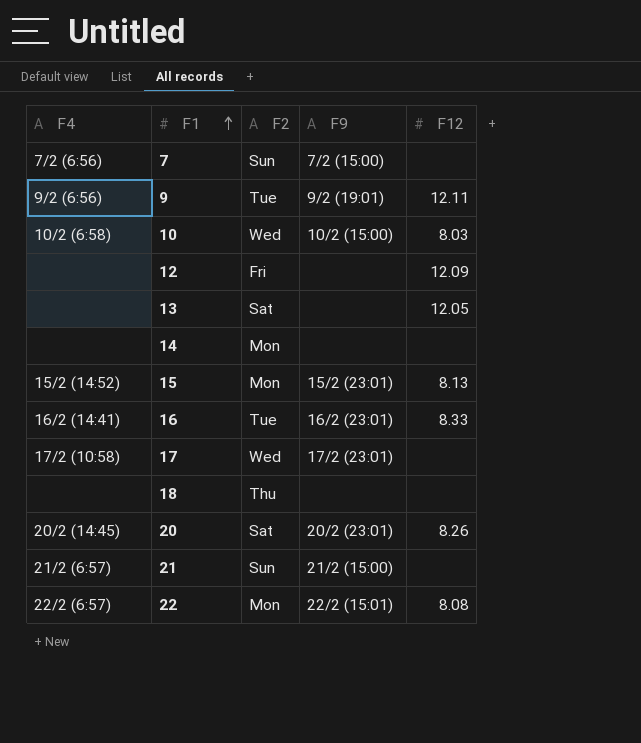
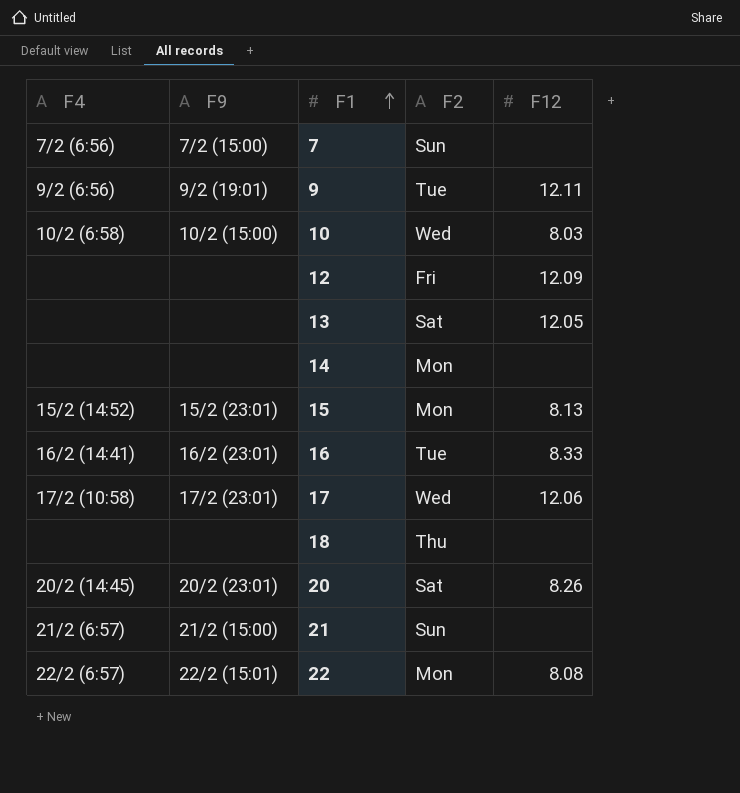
column F9 | position: 4 -> 2
17 | F12: none -> 12.06

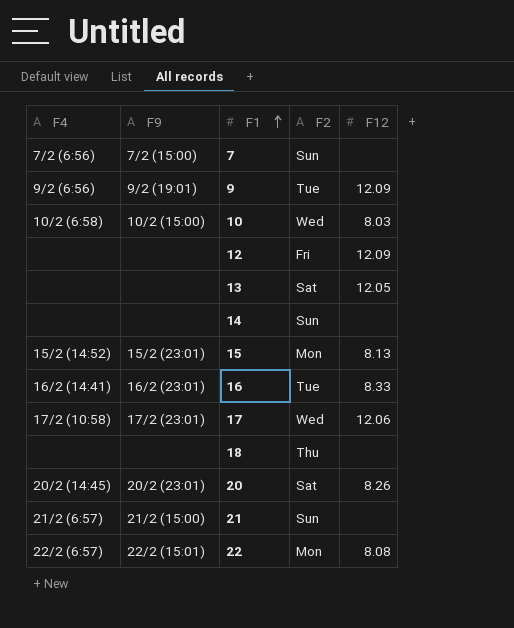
9 | F12: 12.11 -> 12.09
14 | F2: Mon -> Sun

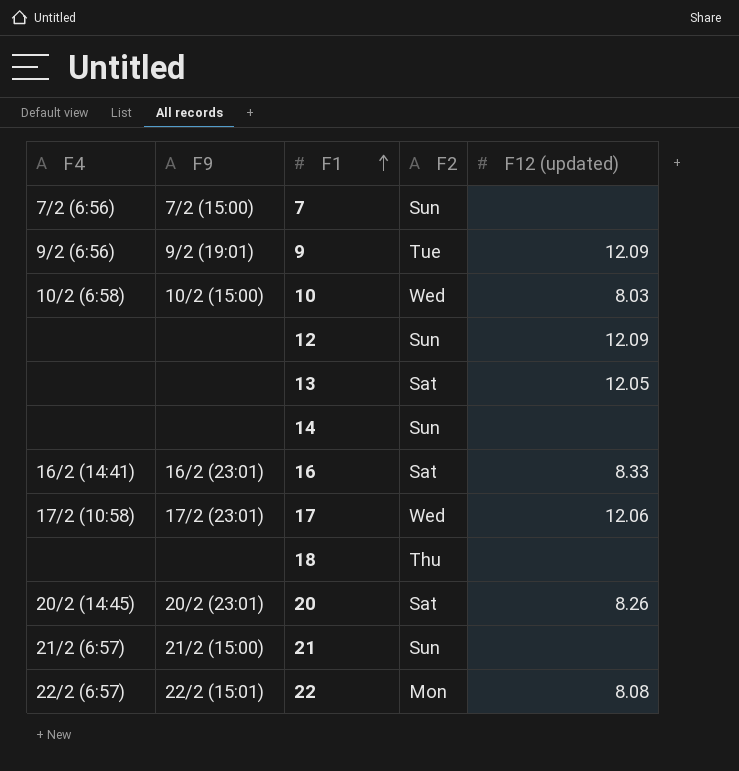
column name: F12 -> F12 (updated)
row 15: 15/2 (14:52) | 15/2 (23:01) | Mon | 8.13 -> none
12 | F2: Fri -> Sun
16 | F2: Tue -> Sat

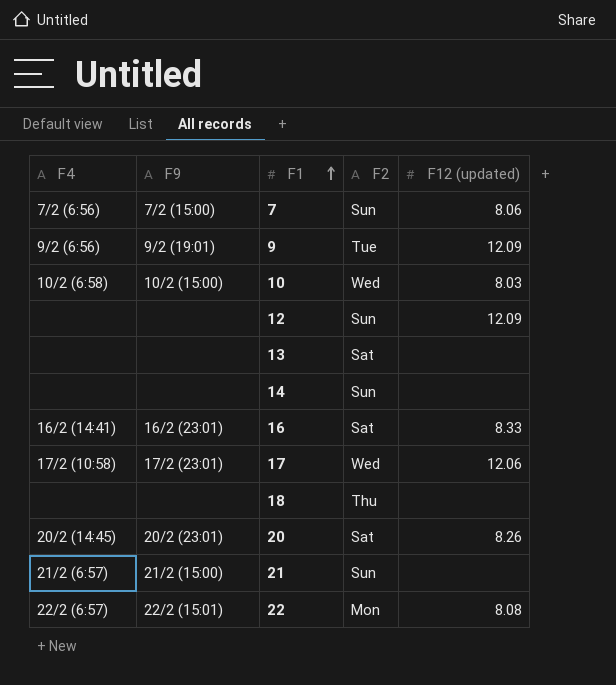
7 | F12 (updated): none -> 8.06
13 | F12 (updated): 12.05 -> none

